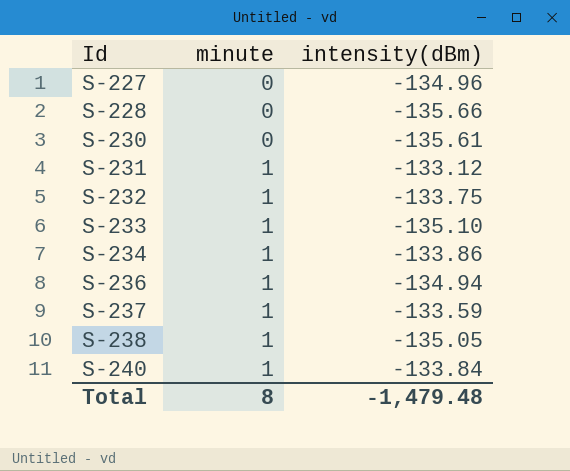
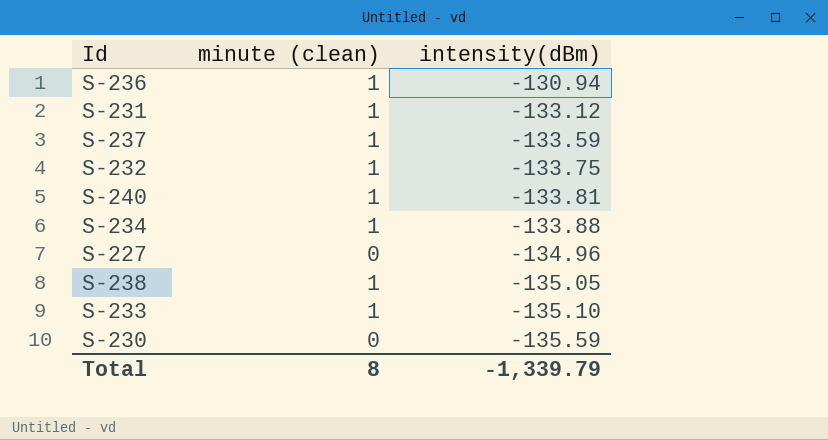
row order: Id ascending -> intensity(dBm) descending
column name: minute -> minute (clean)
row S-228: 0 | -135.66 -> none
S-236 | intensity(dBm): -134.94 -> -130.94
S-240 | intensity(dBm): -133.84 -> -133.81
S-234 | intensity(dBm): -133.86 -> -133.88
S-230 | intensity(dBm): -135.61 -> -135.59
Total | intensity(dBm): -1,479.48 -> -1,339.79

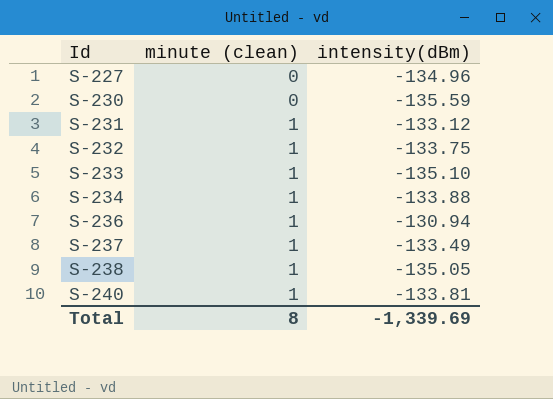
row order: intensity(dBm) descending -> Id ascending
S-237 | intensity(dBm): -133.59 -> -133.49
Total | intensity(dBm): -1,339.79 -> -1,339.69

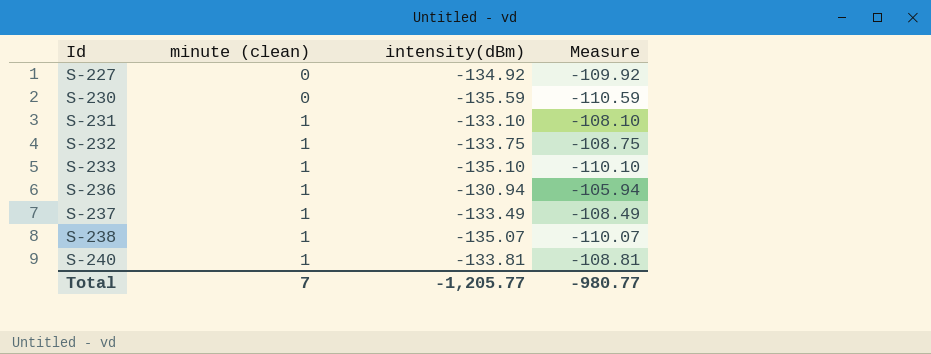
column Measure | formula: none -> [intensity(dBm)] + 25
row S-234: 1 | -133.88 -> none
S-227 | intensity(dBm): -134.96 -> -134.92
S-231 | intensity(dBm): -133.12 -> -133.10
S-238 | intensity(dBm): -135.05 -> -135.07
Total | minute (clean): 8 -> 7
Total | intensity(dBm): -1,339.69 -> -1,205.77

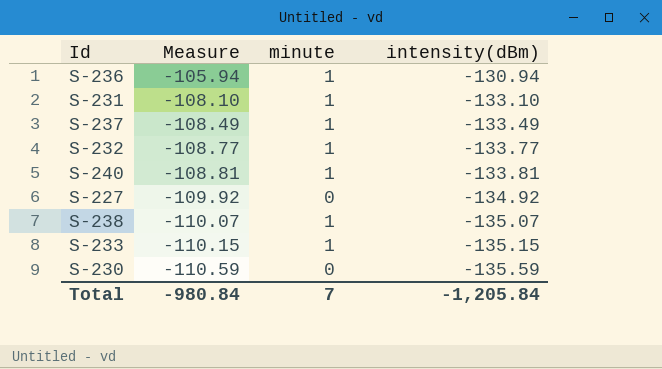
row order: Id ascending -> Measure descending
column Measure | position: 4 -> 2
column name: minute (clean) -> minute
S-232 | Measure: -108.75 -> -108.77
S-232 | intensity(dBm): -133.75 -> -133.77
S-233 | Measure: -110.10 -> -110.15
S-233 | intensity(dBm): -135.10 -> -135.15
Total | Measure: -980.77 -> -980.84
Total | intensity(dBm): -1,205.77 -> -1,205.84

